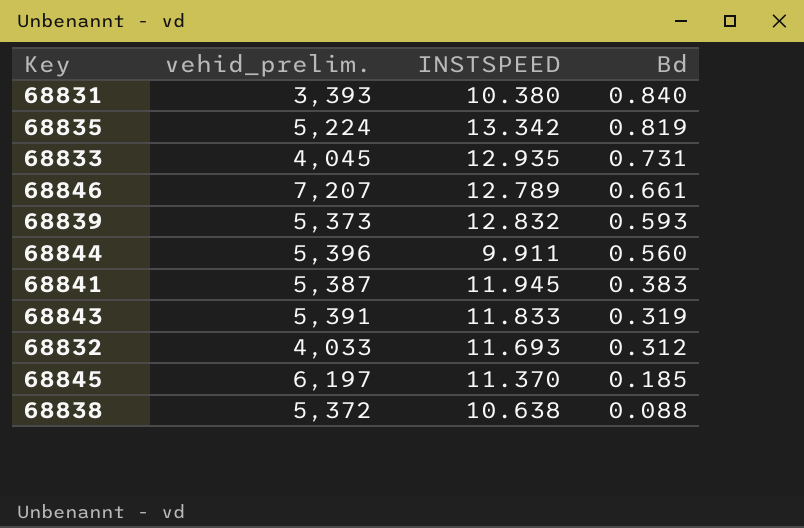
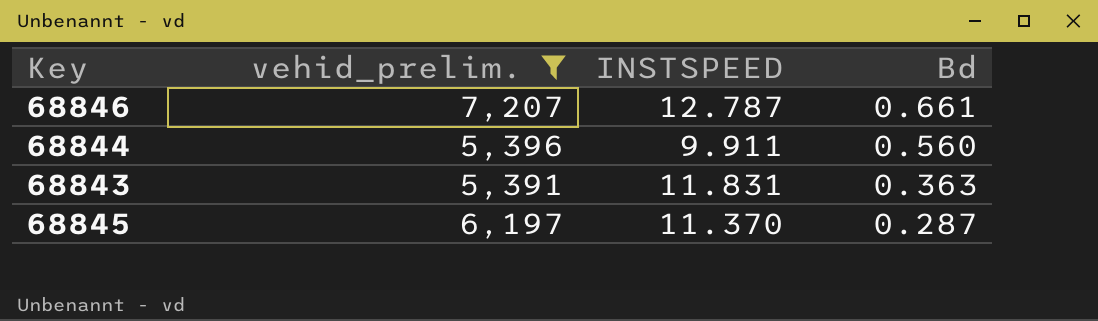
filter: none -> vehid_prelim. >= 5,391
68846 | INSTSPEED: 12.789 -> 12.787
68843 | INSTSPEED: 11.833 -> 11.831
68843 | Bd: 0.319 -> 0.363
68845 | Bd: 0.185 -> 0.287

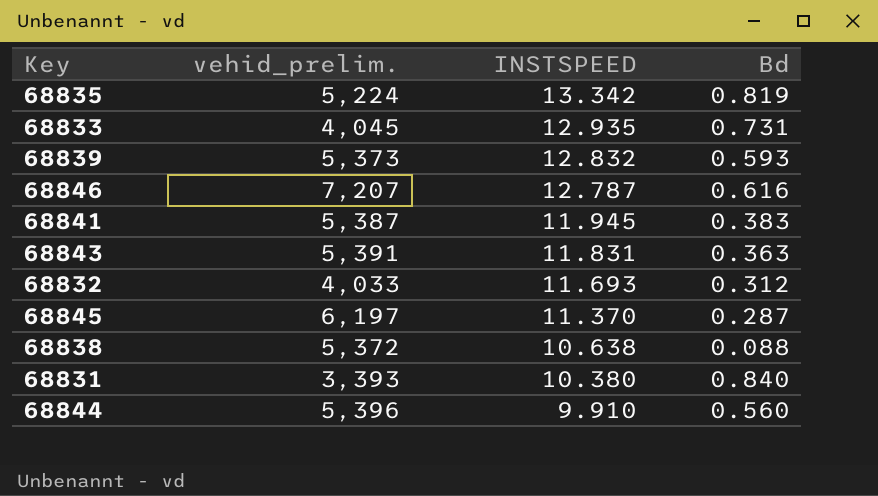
filter: vehid_prelim. >= 5,391 -> none
row order: Bd descending -> INSTSPEED descending
68846 | Bd: 0.661 -> 0.616
68844 | INSTSPEED: 9.911 -> 9.910

